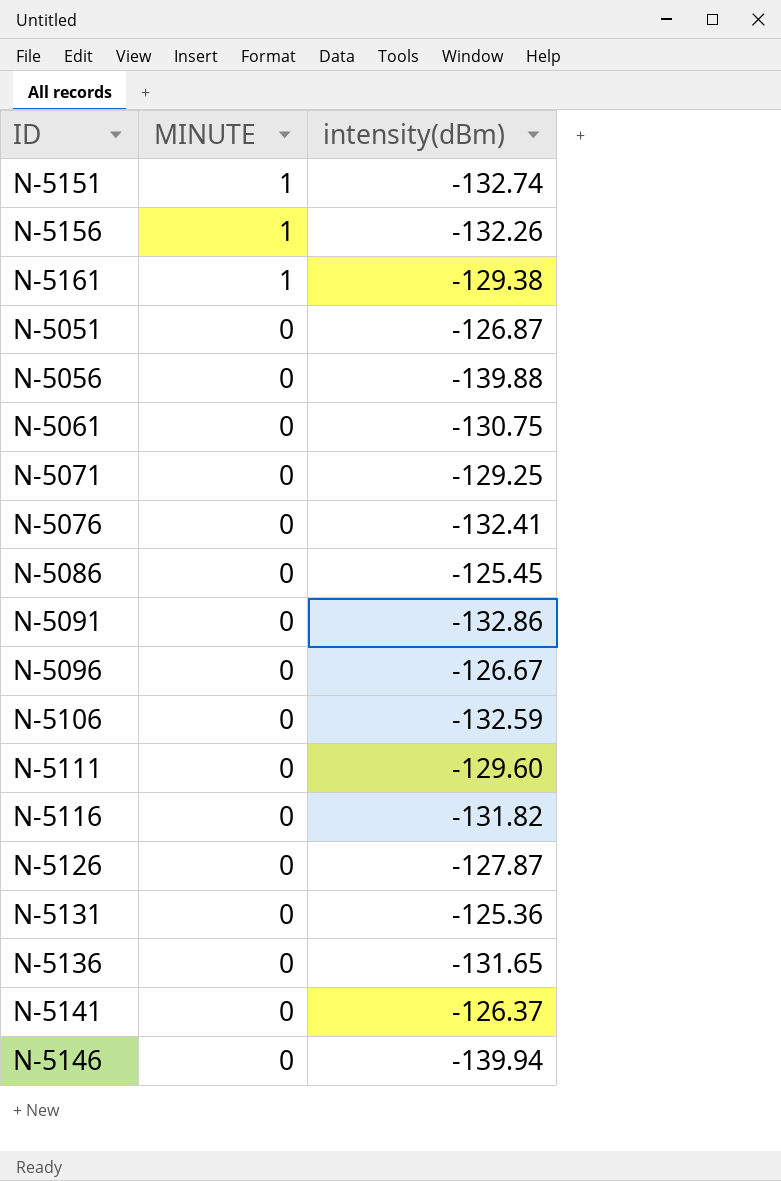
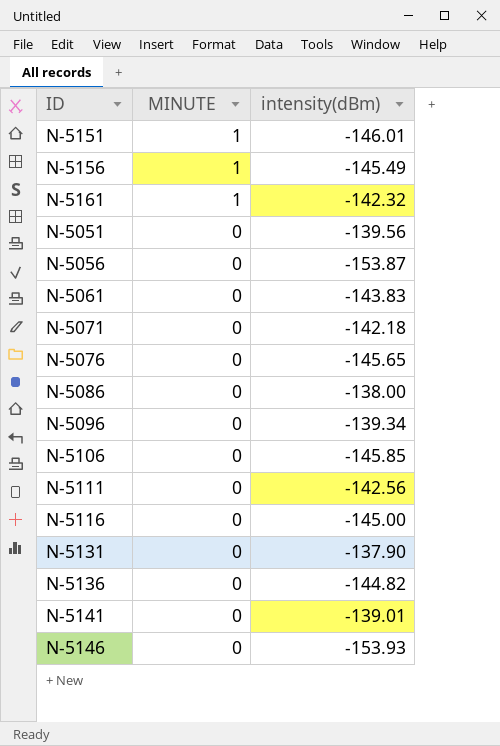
row N-5091: 0 | -132.86 -> none
row N-5126: 0 | -127.87 -> none
N-5151 | intensity(dBm): -132.74 -> -146.01
N-5156 | intensity(dBm): -132.26 -> -145.49
N-5161 | intensity(dBm): -129.38 -> -142.32
N-5051 | intensity(dBm): -126.87 -> -139.56
N-5056 | intensity(dBm): -139.88 -> -153.87
N-5061 | intensity(dBm): -130.75 -> -143.83
N-5071 | intensity(dBm): -129.25 -> -142.18
N-5076 | intensity(dBm): -132.41 -> -145.65
N-5086 | intensity(dBm): -125.45 -> -138.00
N-5096 | intensity(dBm): -126.67 -> -139.34
N-5106 | intensity(dBm): -132.59 -> -145.85
N-5111 | intensity(dBm): -129.60 -> -142.56
N-5116 | intensity(dBm): -131.82 -> -145.00
N-5131 | intensity(dBm): -125.36 -> -137.90
N-5136 | intensity(dBm): -131.65 -> -144.82
N-5141 | intensity(dBm): -126.37 -> -139.01
N-5146 | intensity(dBm): -139.94 -> -153.93

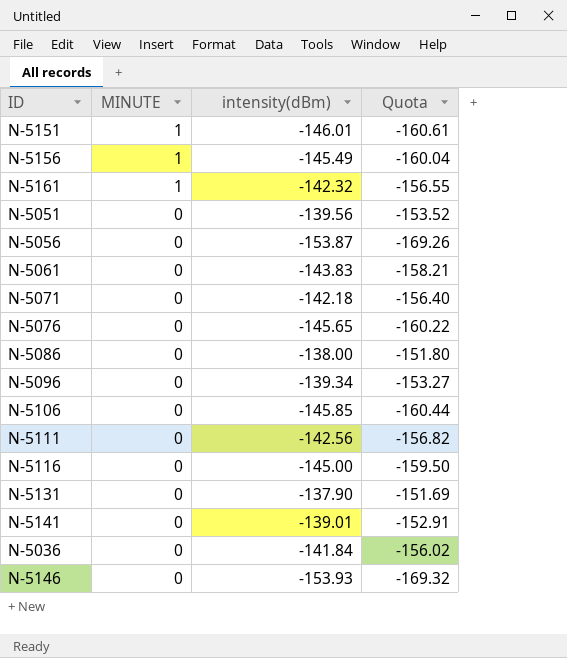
column Quota | formula: none -> [intensity(dBm)] * 1.1
row N-5136: 0 | -144.82 -> none
row N-5036: none -> 0 | -141.84 | -156.02

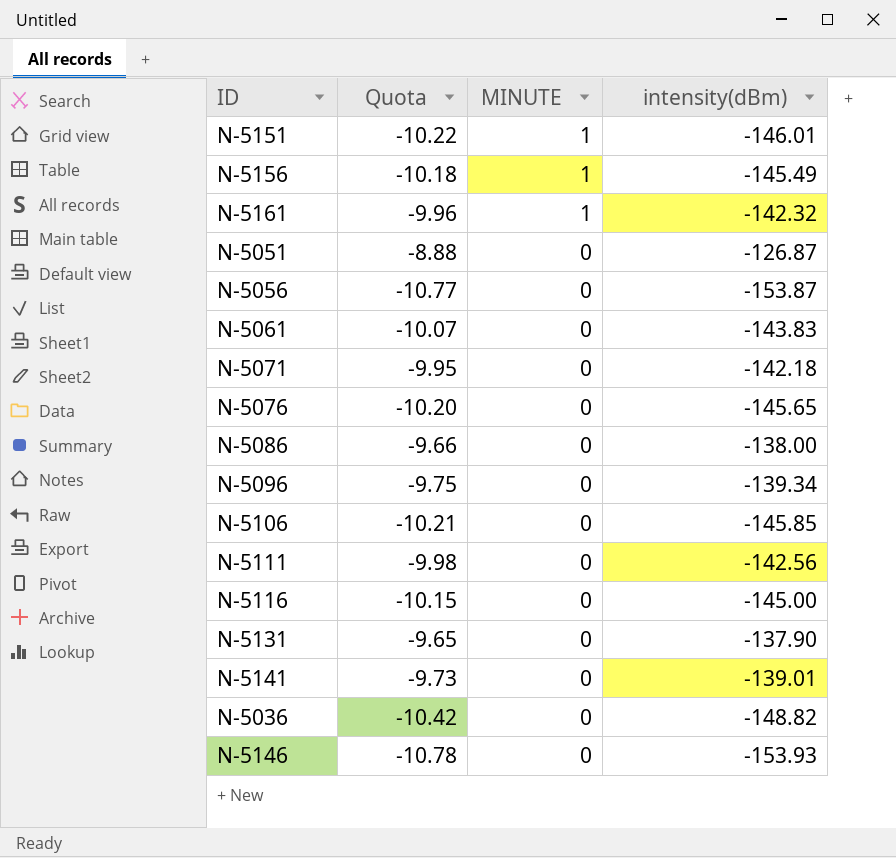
column Quota | formula: [intensity(dBm)] * 1.1 -> [intensity(dBm)] * 0.07
column Quota | position: 4 -> 2
N-5051 | intensity(dBm): -139.56 -> -126.87
N-5036 | intensity(dBm): -141.84 -> -148.82

